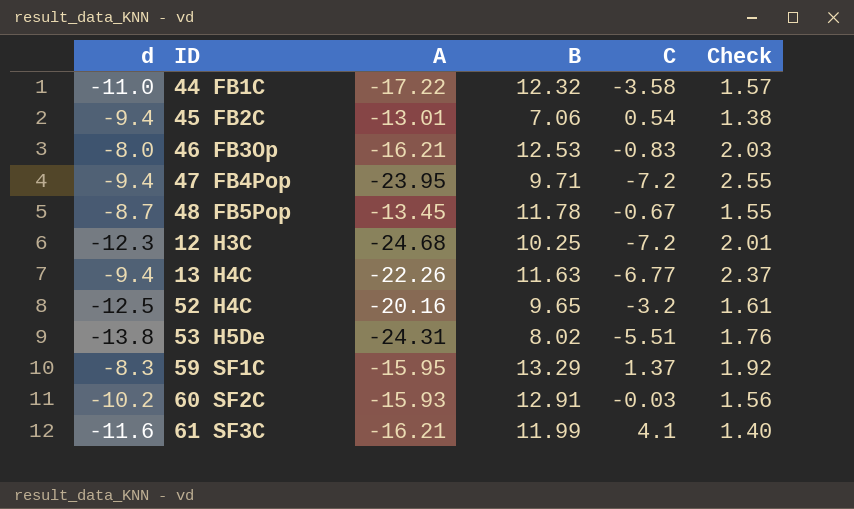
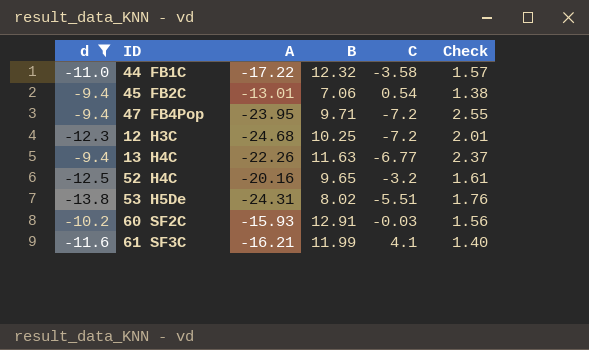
filter: none -> d <= -9.4

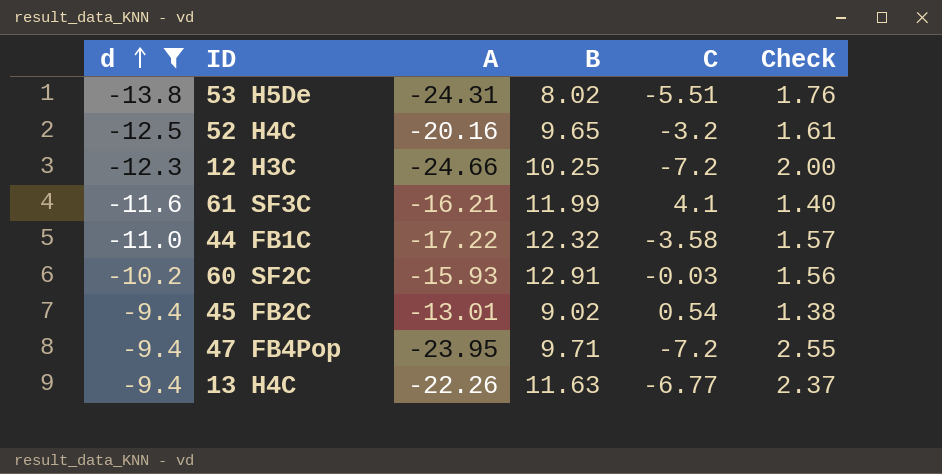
row order: none -> d ascending
12 H3C | A: -24.68 -> -24.66
12 H3C | Check: 2.01 -> 2.00
45 FB2C | B: 7.06 -> 9.02

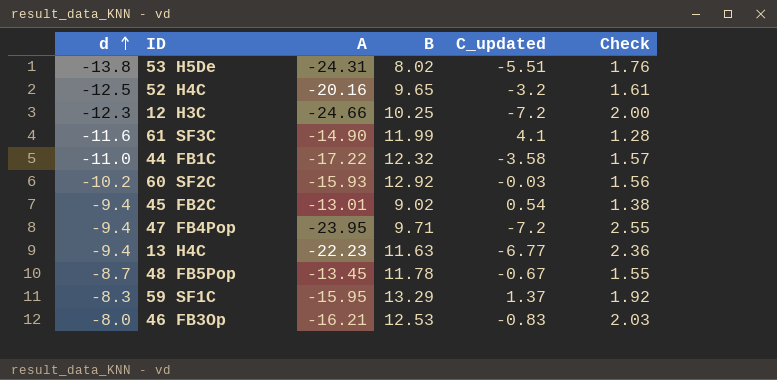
filter: d <= -9.4 -> none
column name: C -> C_updated
61 SF3C | A: -16.21 -> -14.90
61 SF3C | Check: 1.40 -> 1.28
60 SF2C | B: 12.91 -> 12.92
13 H4C | A: -22.26 -> -22.23
13 H4C | Check: 2.37 -> 2.36

